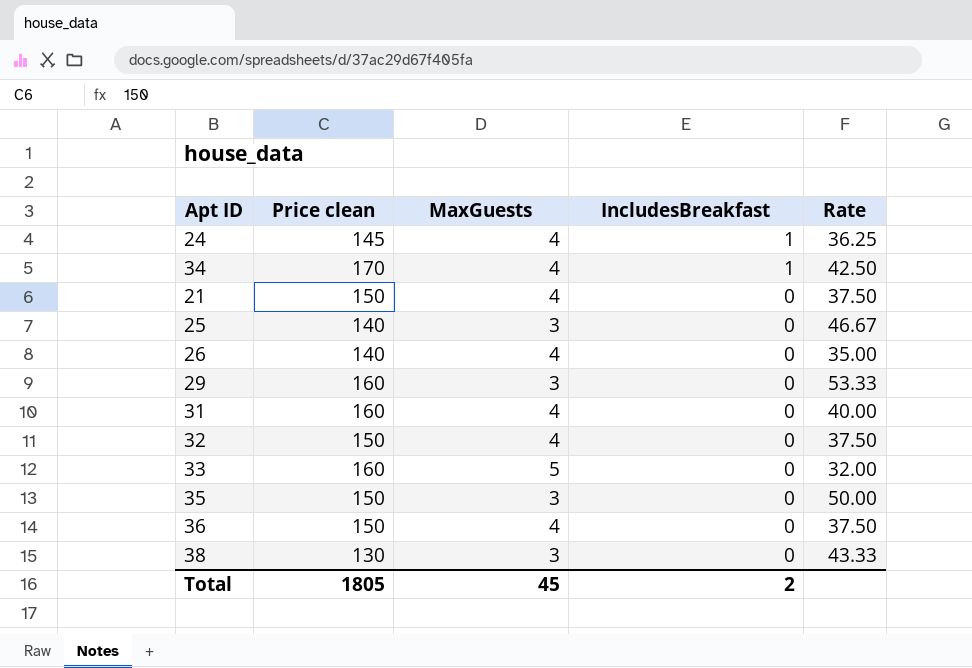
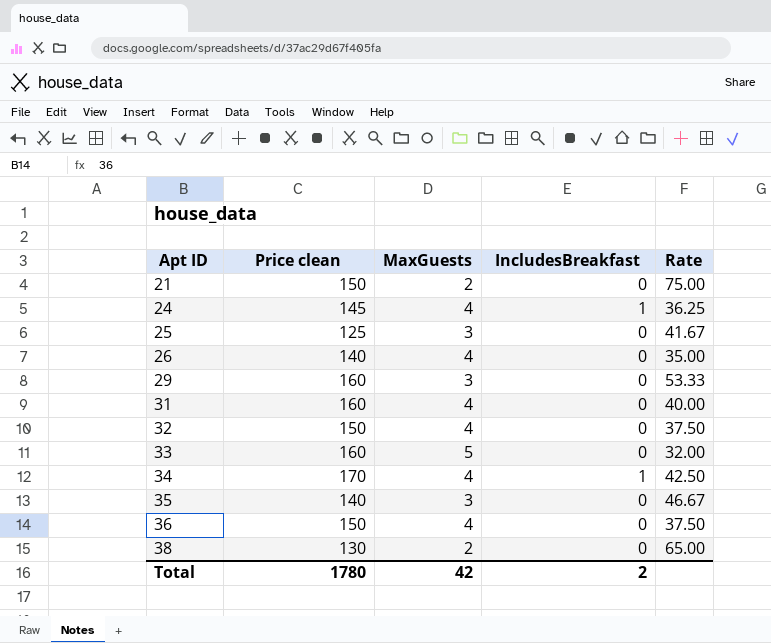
row order: IncludesBreakfast descending -> Apt ID ascending
21 | MaxGuests: 4 -> 2
21 | Rate: 37.50 -> 75.00
25 | Price clean: 140 -> 125
25 | Rate: 46.67 -> 41.67
35 | Price clean: 150 -> 140
35 | Rate: 50.00 -> 46.67
38 | MaxGuests: 3 -> 2
38 | Rate: 43.33 -> 65.00
Total | Price clean: 1805 -> 1780
Total | MaxGuests: 45 -> 42

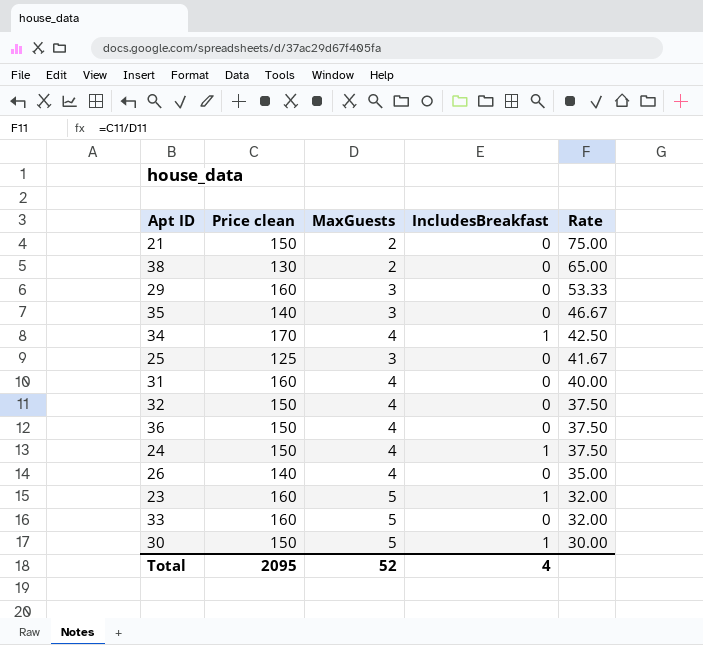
row order: Apt ID ascending -> Rate descending
24 | Price clean: 145 -> 150
24 | Rate: 36.25 -> 37.50
row 23: none -> 160 | 5 | 1 | 32.00
row 30: none -> 150 | 5 | 1 | 30.00
Total | Price clean: 1780 -> 2095
Total | MaxGuests: 42 -> 52
Total | IncludesBreakfast: 2 -> 4

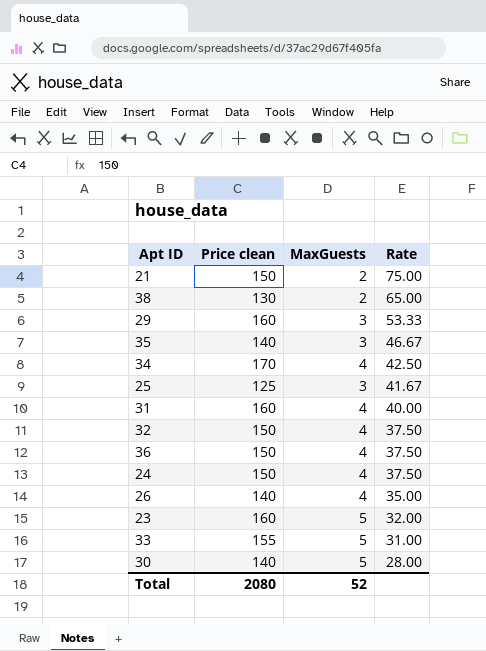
column IncludesBreakfast | position: 4 -> none
33 | Price clean: 160 -> 155
33 | Rate: 32.00 -> 31.00
30 | Price clean: 150 -> 140
30 | Rate: 30.00 -> 28.00
Total | Price clean: 2095 -> 2080

